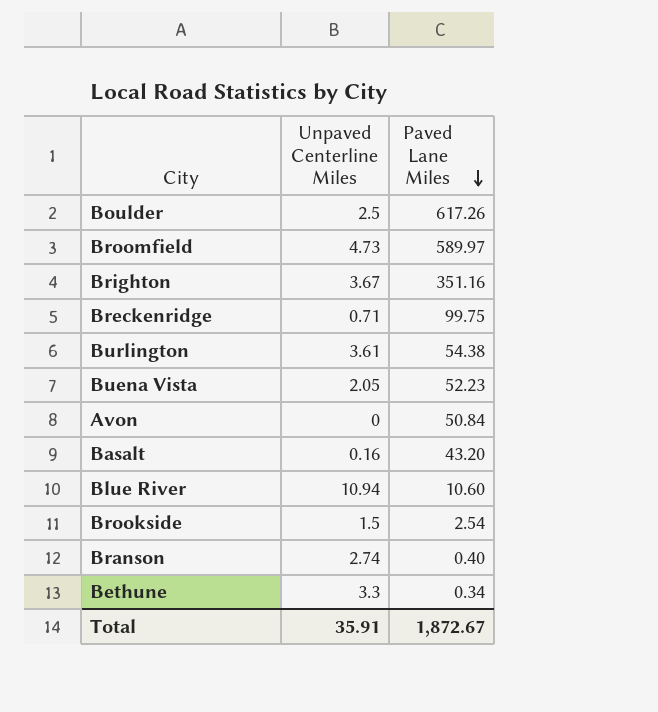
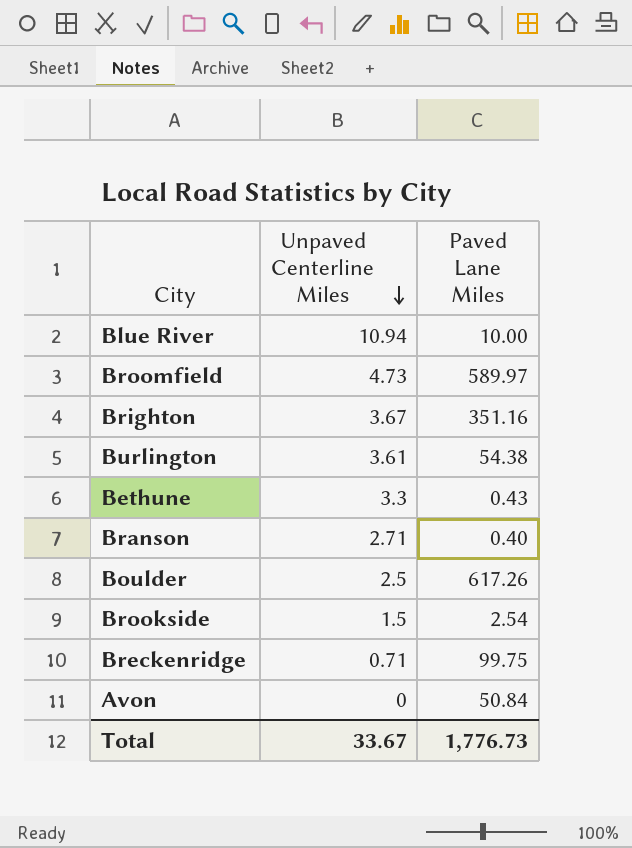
row order: Paved Lane Miles descending -> Unpaved Centerline Miles descending
row Buena Vista: 2.05 | 52.23 -> none
row Basalt: 0.16 | 43.20 -> none
Blue River | Paved Lane Miles: 10.60 -> 10.00
Bethune | Paved Lane Miles: 0.34 -> 0.43
Branson | Unpaved Centerline Miles: 2.74 -> 2.71
Total | Unpaved Centerline Miles: 35.91 -> 33.67
Total | Paved Lane Miles: 1,872.67 -> 1,776.73

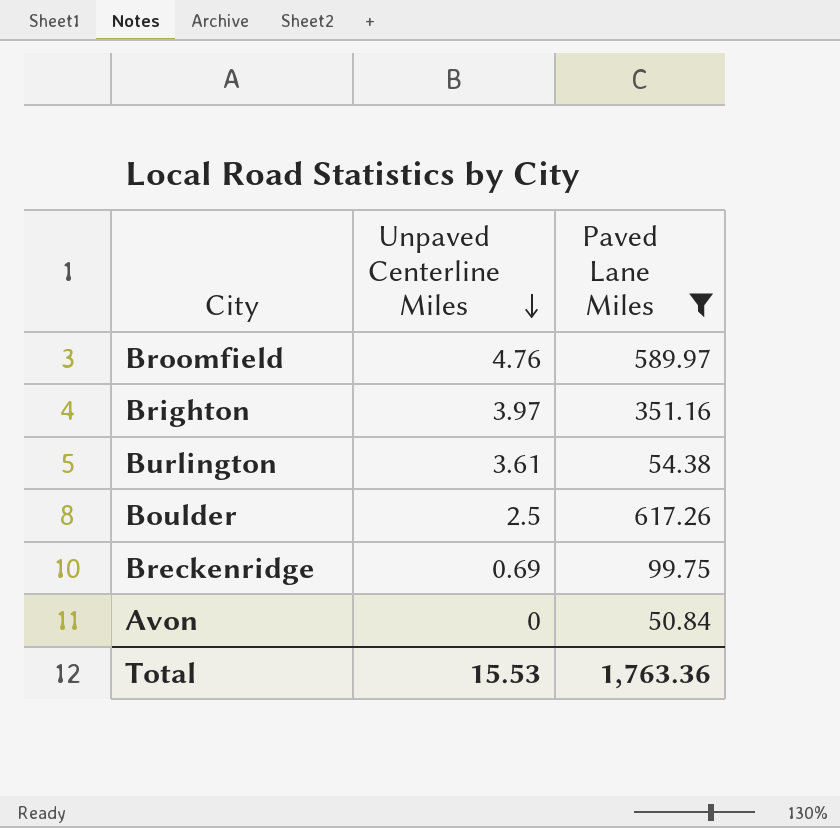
filter: none -> Paved Lane Miles >= 50.84
Broomfield | Unpaved Centerline Miles: 4.73 -> 4.76
Brighton | Unpaved Centerline Miles: 3.67 -> 3.97
Breckenridge | Unpaved Centerline Miles: 0.71 -> 0.69
Total | Unpaved Centerline Miles: 33.67 -> 15.53
Total | Paved Lane Miles: 1,776.73 -> 1,763.36

